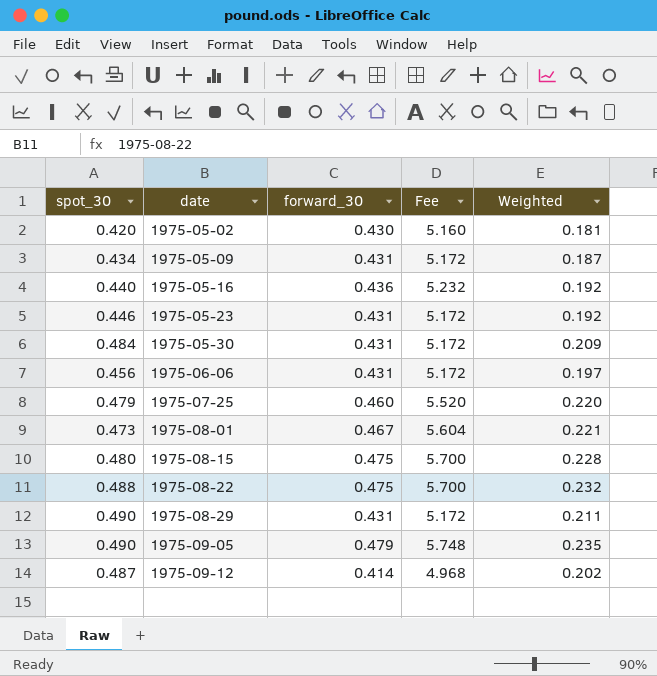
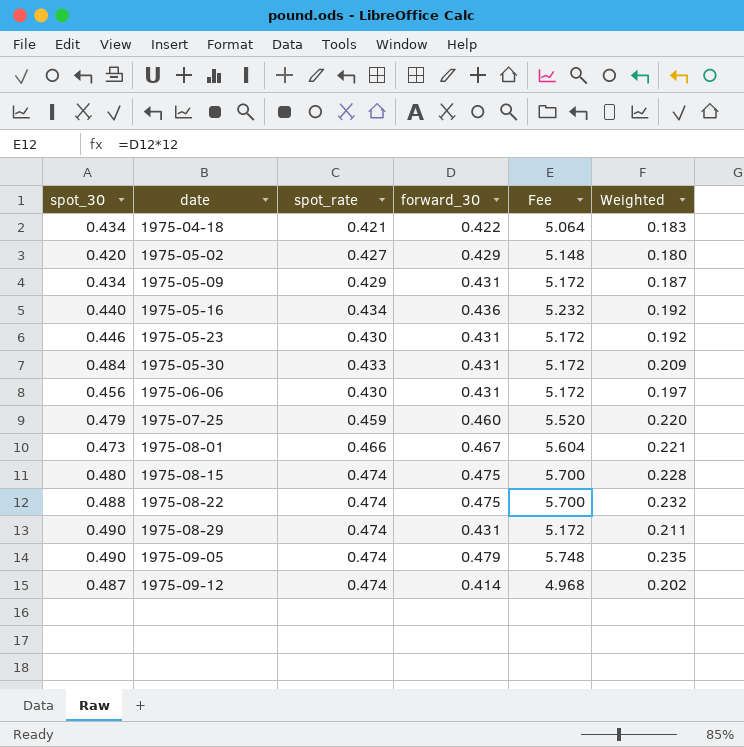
column spot_rate | position: none -> 3
row 1975-04-18: none -> 0.434 | 0.421 | 0.422 | 5.064 | 0.183
1975-05-02 | forward_30: 0.430 -> 0.429
1975-05-02 | Fee: 5.160 -> 5.148
1975-05-02 | Weighted: 0.181 -> 0.180

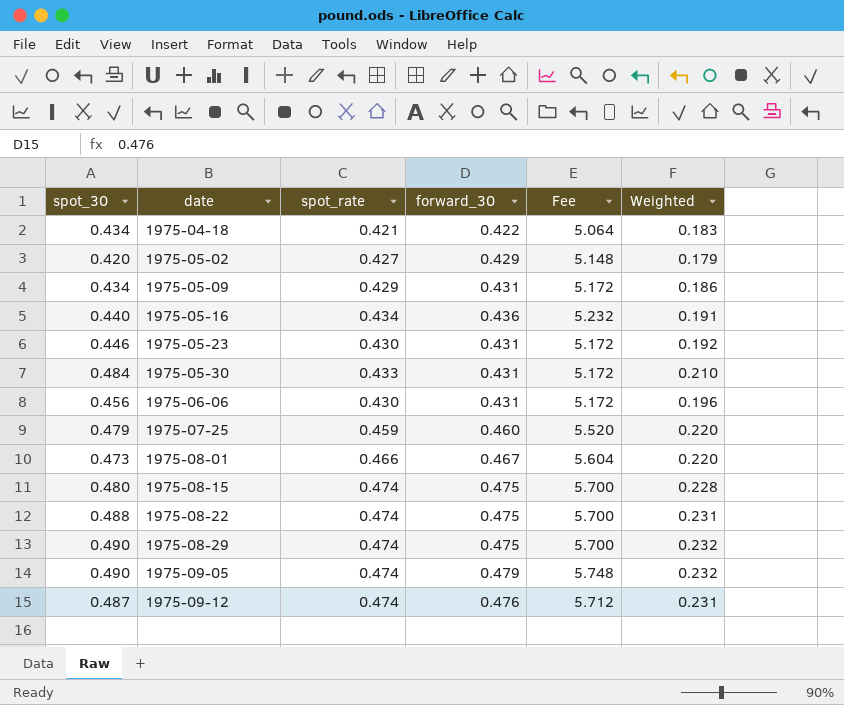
column Weighted | formula: [spot_30] * [forward_30] -> [spot_30] * [spot_rate]
1975-08-29 | forward_30: 0.431 -> 0.475
1975-08-29 | Fee: 5.172 -> 5.700
1975-09-12 | forward_30: 0.414 -> 0.476
1975-09-12 | Fee: 4.968 -> 5.712

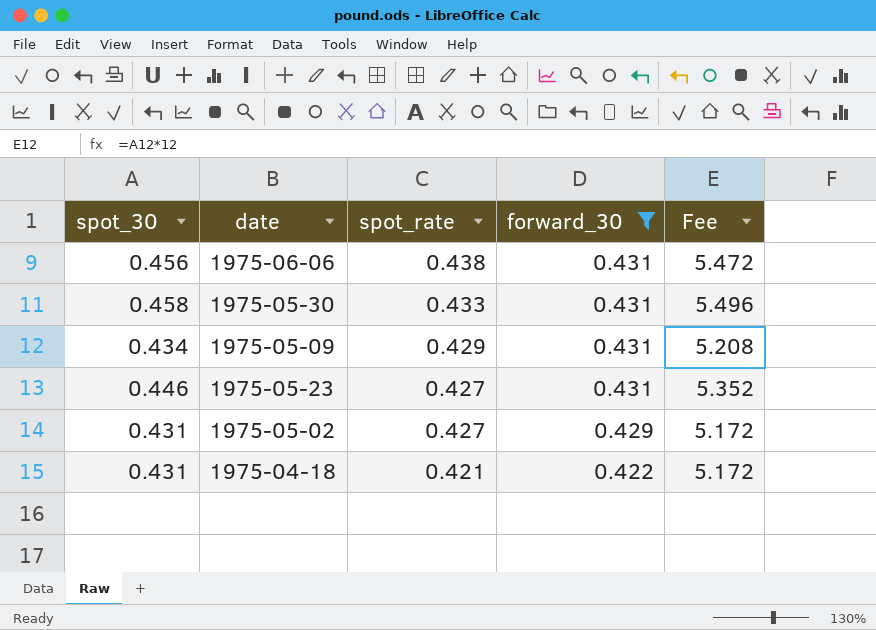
filter: none -> forward_30 <= 0.431
row order: date ascending -> spot_rate descending
column Weighted | formula: [spot_30] * [spot_rate] -> none
column Fee | formula: [forward_30] * 12 -> [spot_30] * 12
1975-06-06 | spot_rate: 0.430 -> 0.438
1975-05-30 | spot_30: 0.484 -> 0.458
1975-05-23 | spot_rate: 0.430 -> 0.427
1975-05-02 | spot_30: 0.420 -> 0.431
1975-04-18 | spot_30: 0.434 -> 0.431

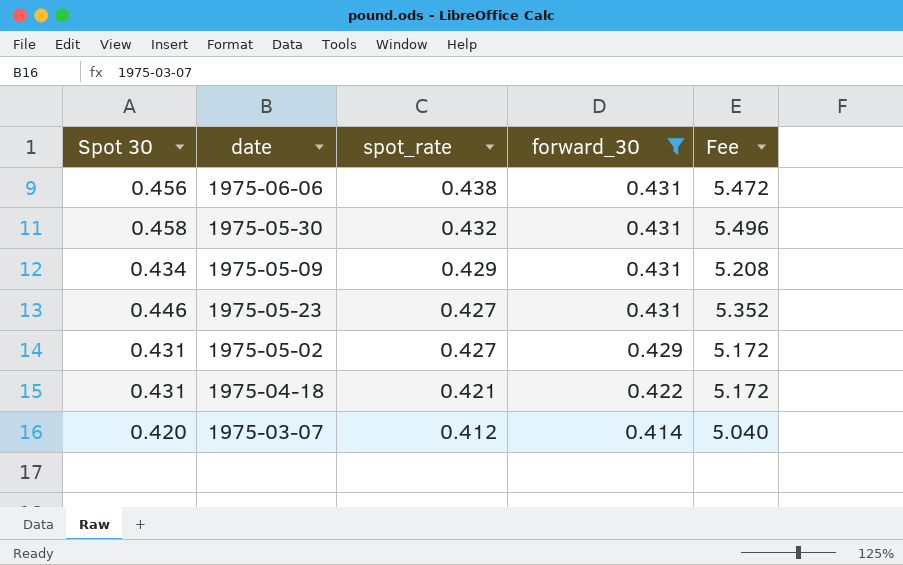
column name: spot_30 -> Spot 30
1975-05-30 | spot_rate: 0.433 -> 0.432
row 1975-03-07: none -> 0.420 | 0.412 | 0.414 | 5.040

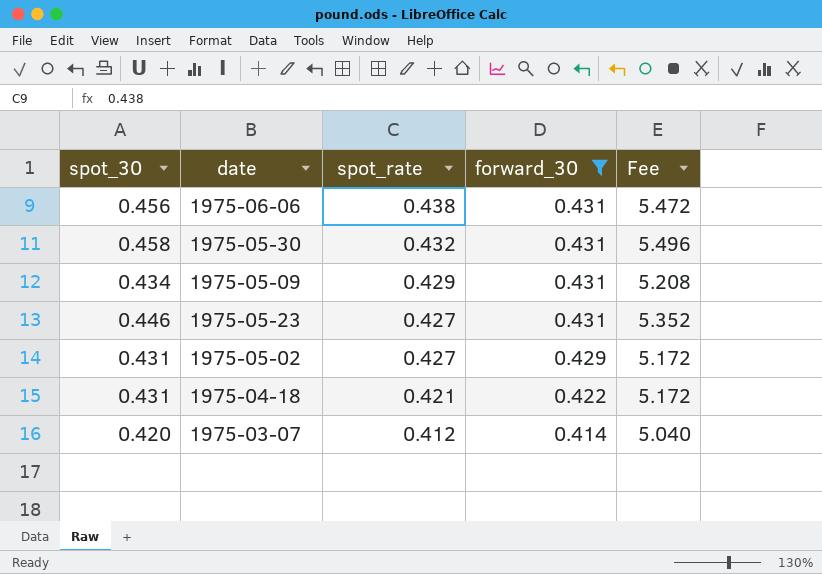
column name: Spot 30 -> spot_30

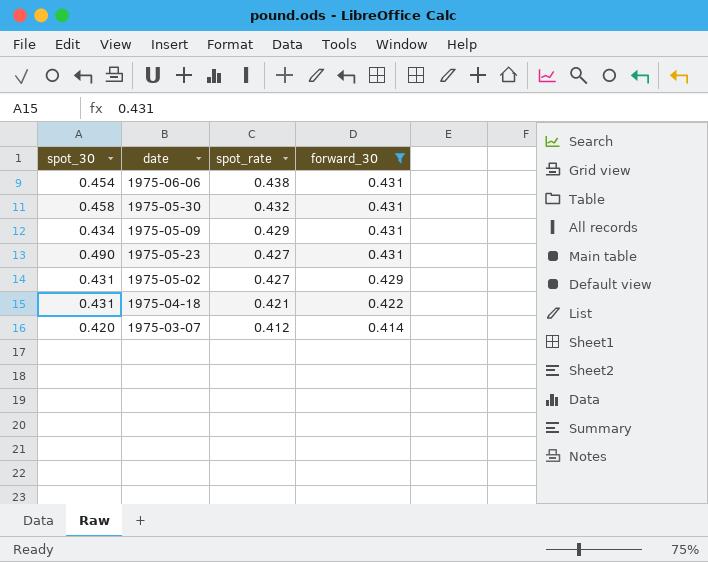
column Fee | formula: [spot_30] * 12 -> none
1975-06-06 | spot_30: 0.456 -> 0.454
1975-05-23 | spot_30: 0.446 -> 0.490

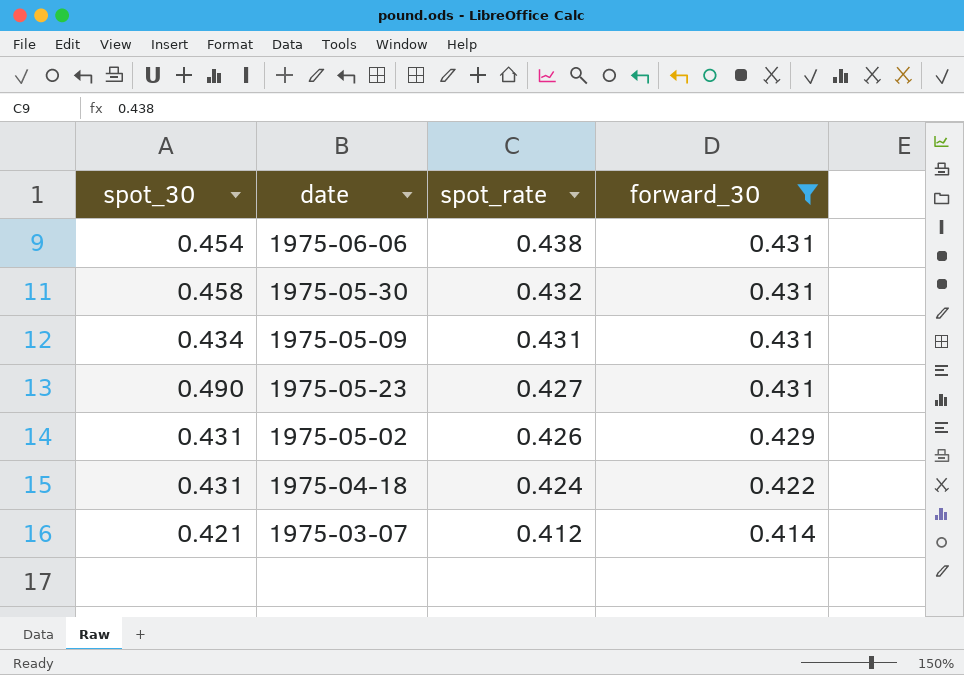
1975-05-09 | spot_rate: 0.429 -> 0.431
1975-05-02 | spot_rate: 0.427 -> 0.426
1975-04-18 | spot_rate: 0.421 -> 0.424
1975-03-07 | spot_30: 0.420 -> 0.421

